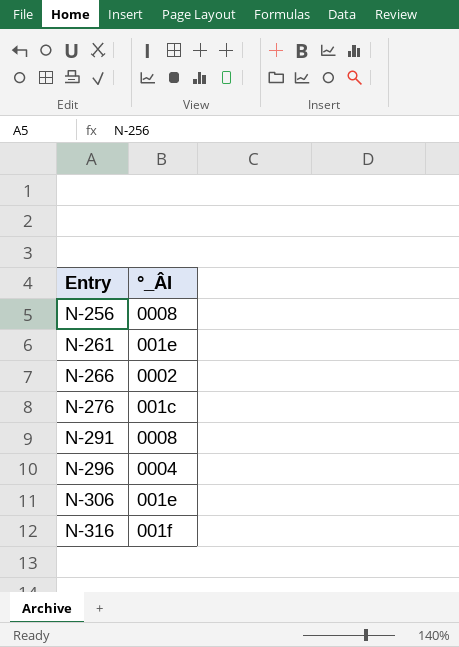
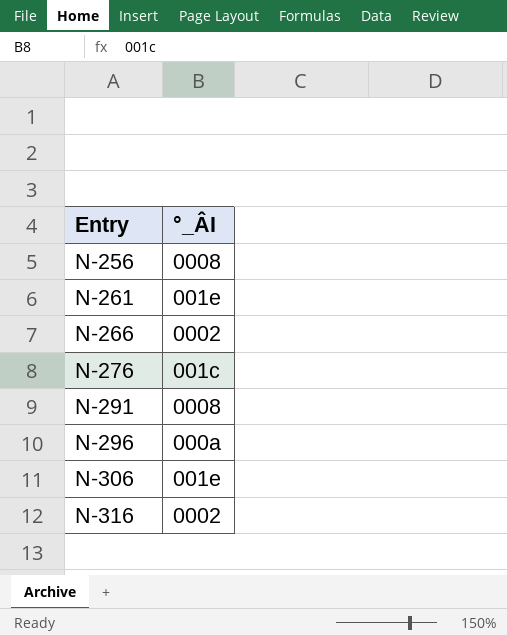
N-296 | °_ÂI: 0004 -> 000a
N-316 | °_ÂI: 001f -> 0002

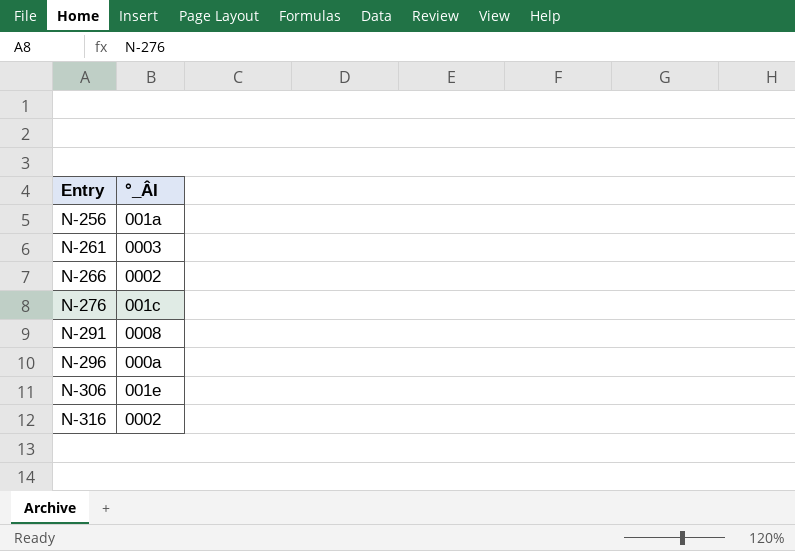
N-256 | °_ÂI: 0008 -> 001a
N-261 | °_ÂI: 001e -> 0003

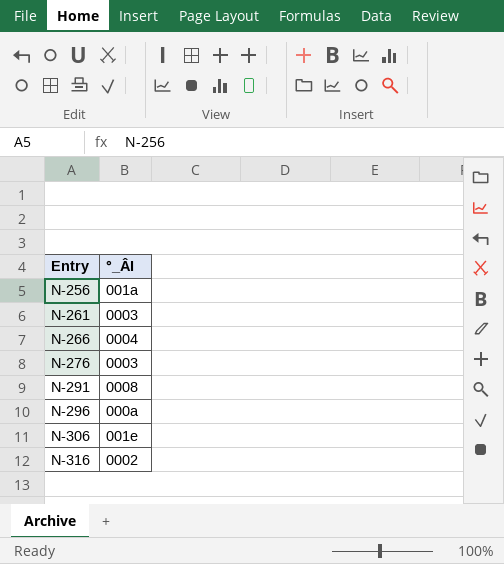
N-266 | °_ÂI: 0002 -> 0004
N-276 | °_ÂI: 001c -> 0003

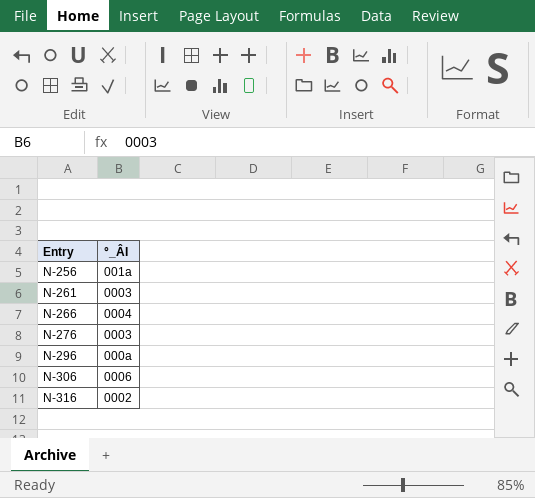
row N-291: 0008 -> none
N-306 | °_ÂI: 001e -> 0006

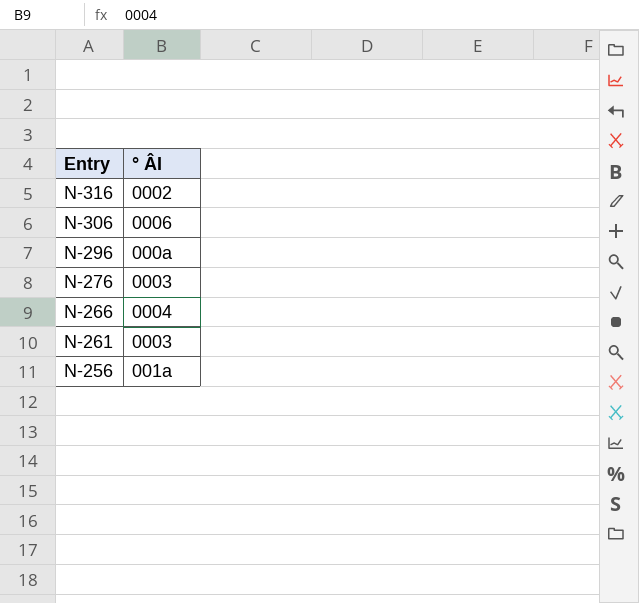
row order: Entry ascending -> Entry descending
column name: °_ÂI -> ° ÂI

